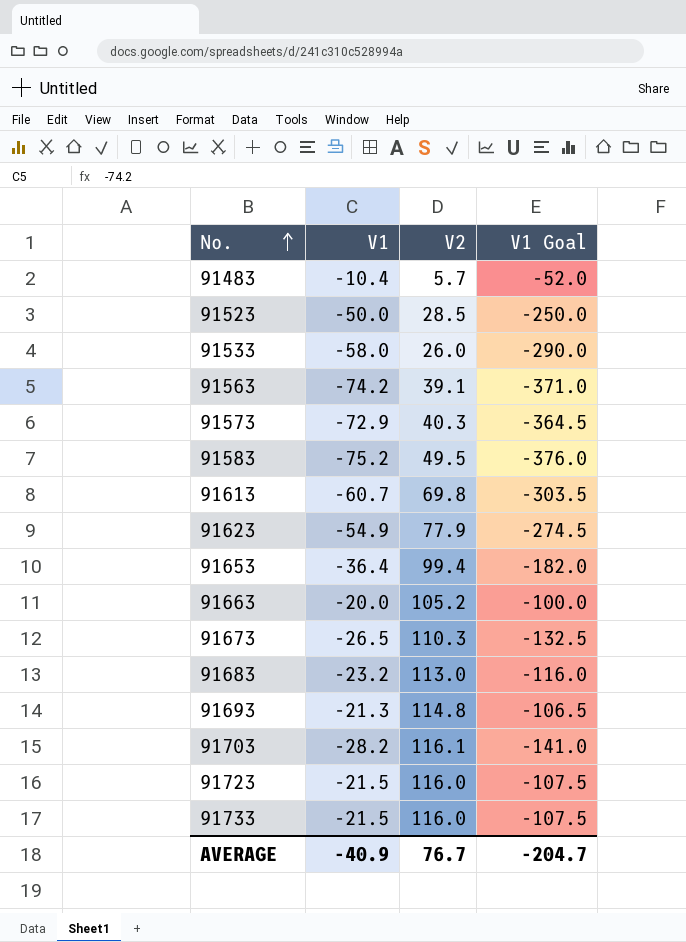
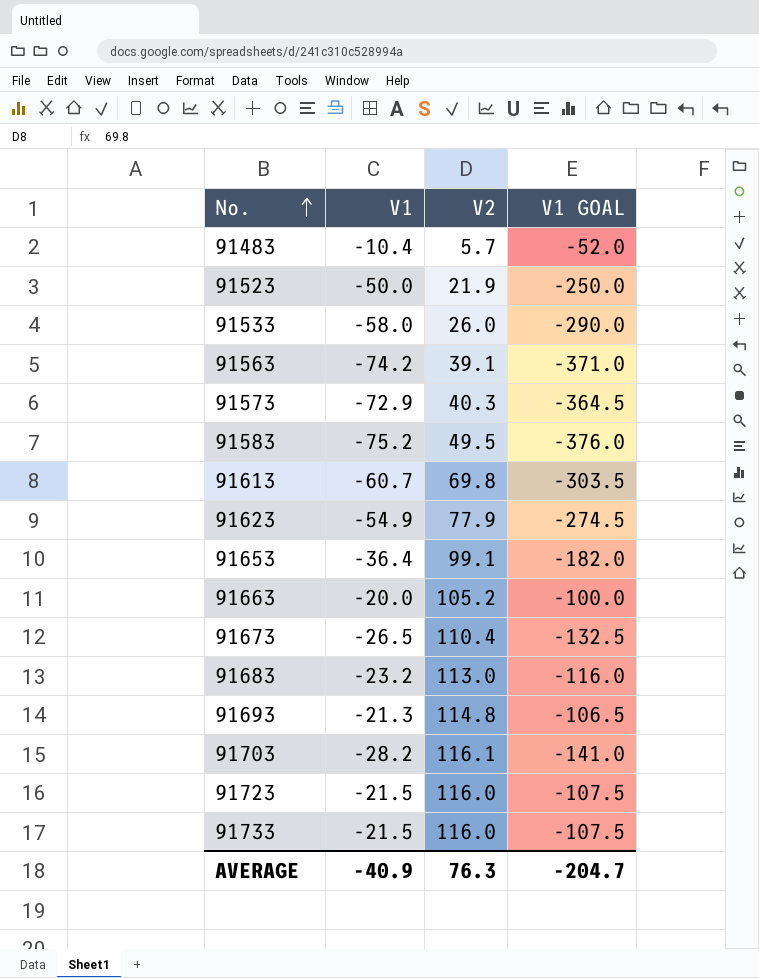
column name: V1 Goal -> V1 GOAL
91523 | V2: 28.5 -> 21.9
91653 | V2: 99.4 -> 99.1
91673 | V2: 110.3 -> 110.4
AVERAGE | V2: 76.7 -> 76.3

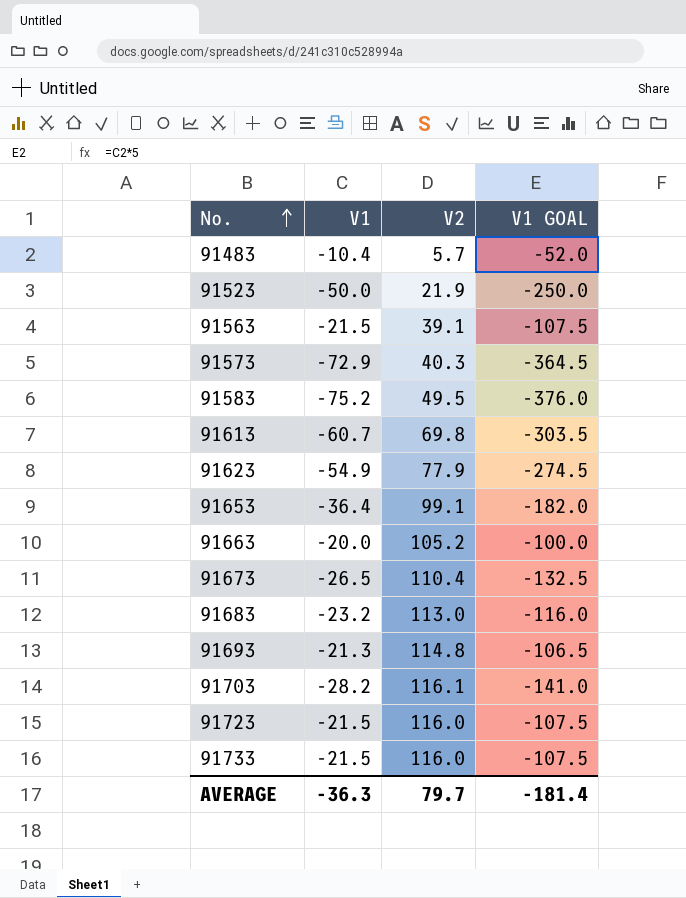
row 91533: -58.0 | 26.0 | -290.0 -> none
91563 | V1: -74.2 -> -21.5
91563 | V1 GOAL: -371.0 -> -107.5
AVERAGE | V1: -40.9 -> -36.3
AVERAGE | V2: 76.3 -> 79.7
AVERAGE | V1 GOAL: -204.7 -> -181.4

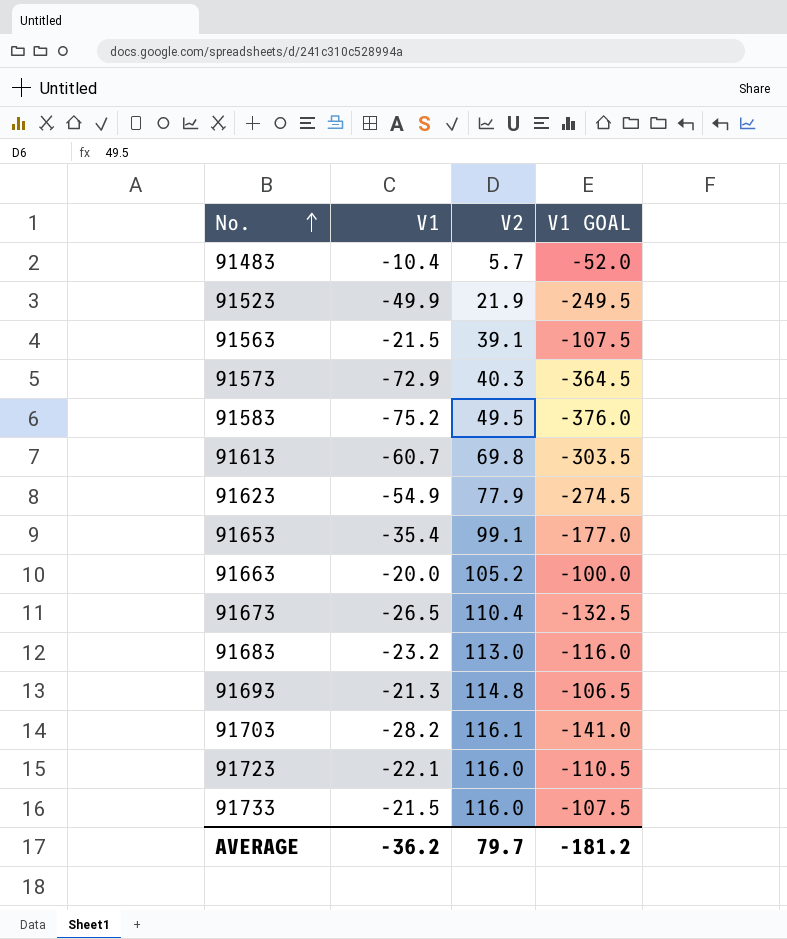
91523 | V1: -50.0 -> -49.9
91523 | V1 GOAL: -250.0 -> -249.5
91653 | V1: -36.4 -> -35.4
91653 | V1 GOAL: -182.0 -> -177.0
91723 | V1: -21.5 -> -22.1
91723 | V1 GOAL: -107.5 -> -110.5
AVERAGE | V1: -36.3 -> -36.2
AVERAGE | V1 GOAL: -181.4 -> -181.2

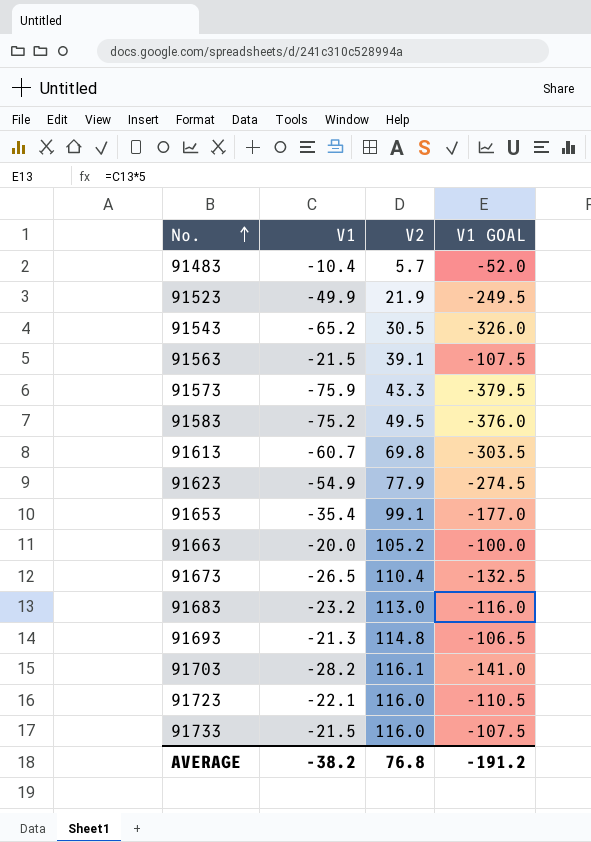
row 91543: none -> -65.2 | 30.5 | -326.0
91573 | V1: -72.9 -> -75.9
91573 | V2: 40.3 -> 43.3
91573 | V1 GOAL: -364.5 -> -379.5
AVERAGE | V1: -36.2 -> -38.2
AVERAGE | V2: 79.7 -> 76.8
AVERAGE | V1 GOAL: -181.2 -> -191.2

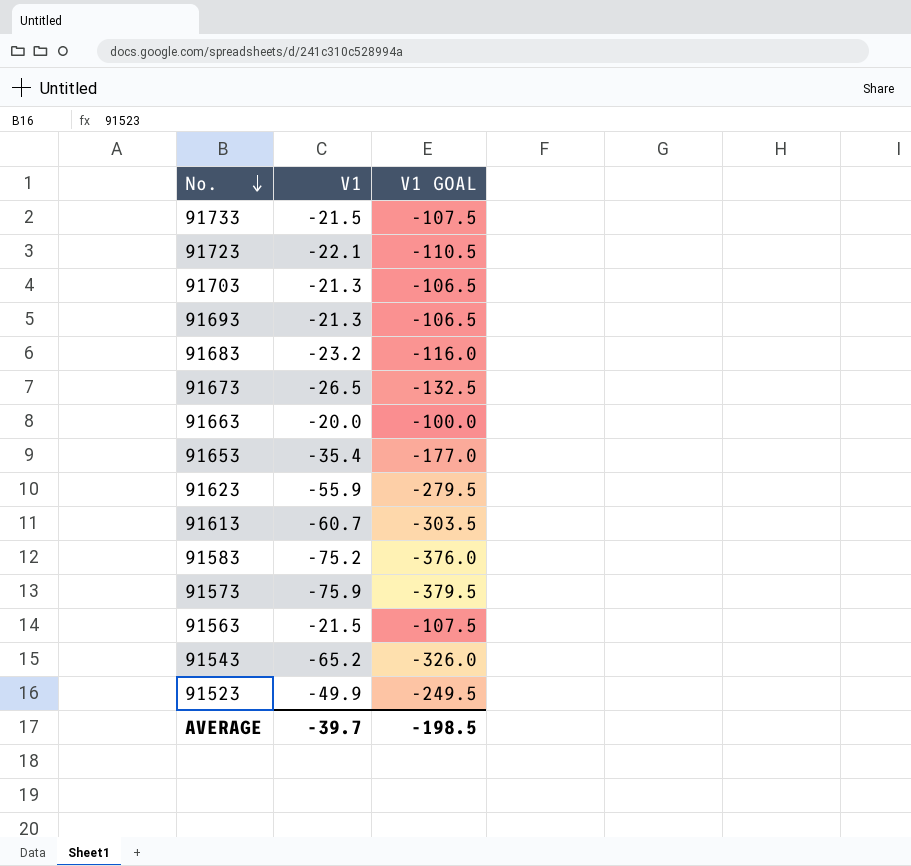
row order: No. ascending -> No. descending
column V2 | position: 3 -> none
row 91483: -10.4 | 5.7 | -52.0 -> none
91703 | V1: -28.2 -> -21.3
91703 | V1 GOAL: -141.0 -> -106.5
91623 | V1: -54.9 -> -55.9
91623 | V1 GOAL: -274.5 -> -279.5
AVERAGE | V1: -38.2 -> -39.7
AVERAGE | V1 GOAL: -191.2 -> -198.5

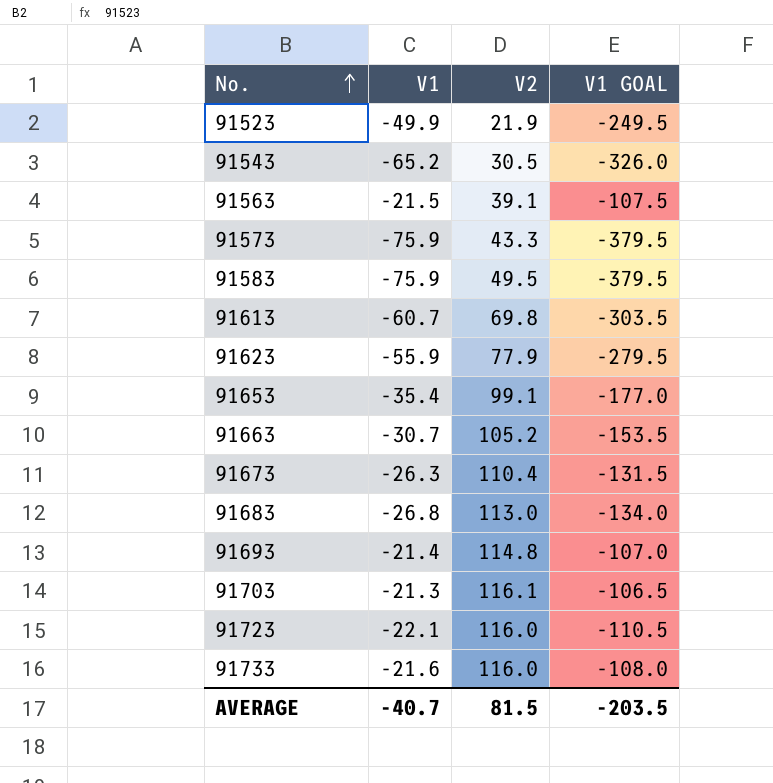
row order: No. descending -> No. ascending
column V2 | position: none -> 3
91583 | V1: -75.2 -> -75.9
91583 | V1 GOAL: -376.0 -> -379.5
91663 | V1: -20.0 -> -30.7
91663 | V1 GOAL: -100.0 -> -153.5
91673 | V1: -26.5 -> -26.3
91673 | V1 GOAL: -132.5 -> -131.5
91683 | V1: -23.2 -> -26.8
91683 | V1 GOAL: -116.0 -> -134.0
91693 | V1: -21.3 -> -21.4
91693 | V1 GOAL: -106.5 -> -107.0
91733 | V1: -21.5 -> -21.6
91733 | V1 GOAL: -107.5 -> -108.0
AVERAGE | V1: -39.7 -> -40.7
AVERAGE | V1 GOAL: -198.5 -> -203.5

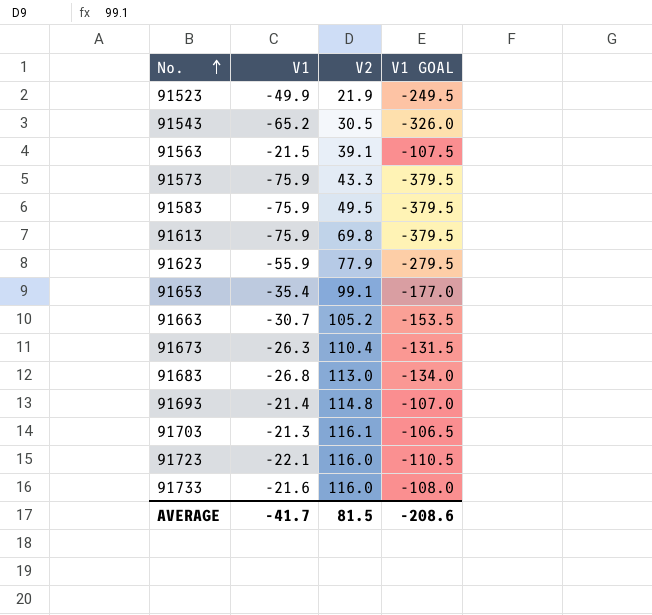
91613 | V1: -60.7 -> -75.9
91613 | V1 GOAL: -303.5 -> -379.5
AVERAGE | V1: -40.7 -> -41.7
AVERAGE | V1 GOAL: -203.5 -> -208.6

